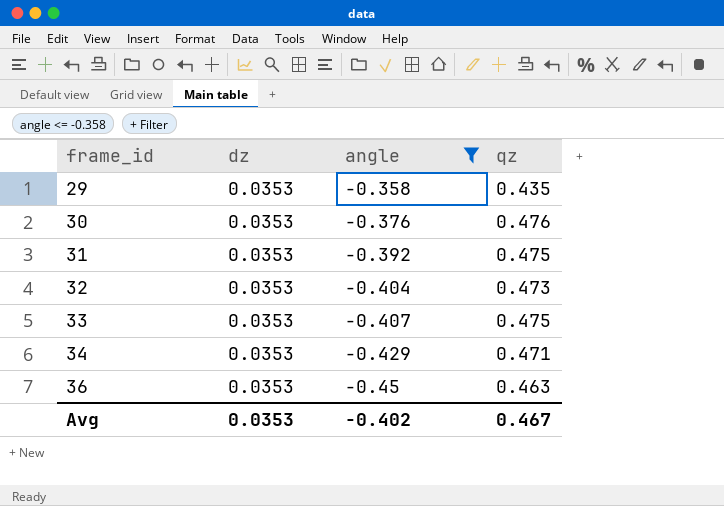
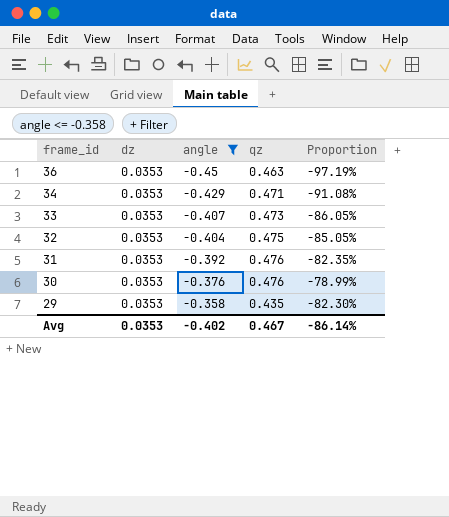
row order: frame_id ascending -> frame_id descending
column Proportion | formula: none -> [angle] / [qz]
33 | qz: 0.475 -> 0.473
32 | qz: 0.473 -> 0.475
31 | qz: 0.475 -> 0.476

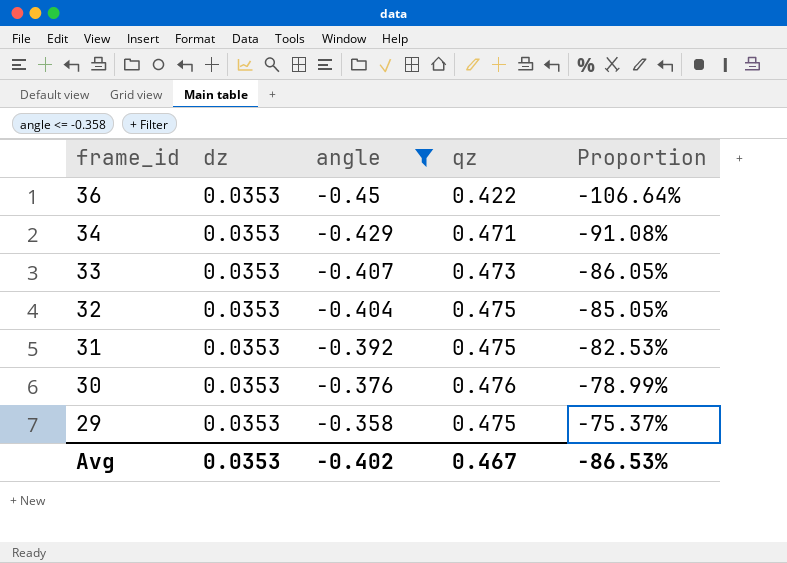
36 | qz: 0.463 -> 0.422
36 | Proportion: -97.19% -> -106.64%
31 | qz: 0.476 -> 0.475
31 | Proportion: -82.35% -> -82.53%
29 | qz: 0.435 -> 0.475
29 | Proportion: -82.30% -> -75.37%
Avg | Proportion: -86.14% -> -86.53%

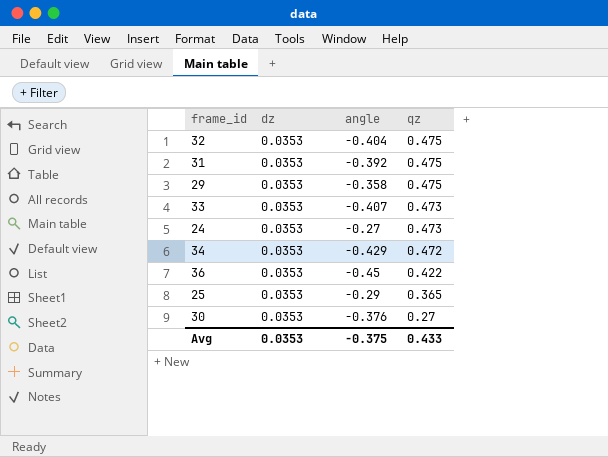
filter: angle <= -0.358 -> none
row order: frame_id descending -> qz descending
column Proportion | formula: [angle] / [qz] -> none
34 | qz: 0.471 -> 0.472
30 | qz: 0.476 -> 0.27
Avg | angle: -0.402 -> -0.375
Avg | qz: 0.467 -> 0.433

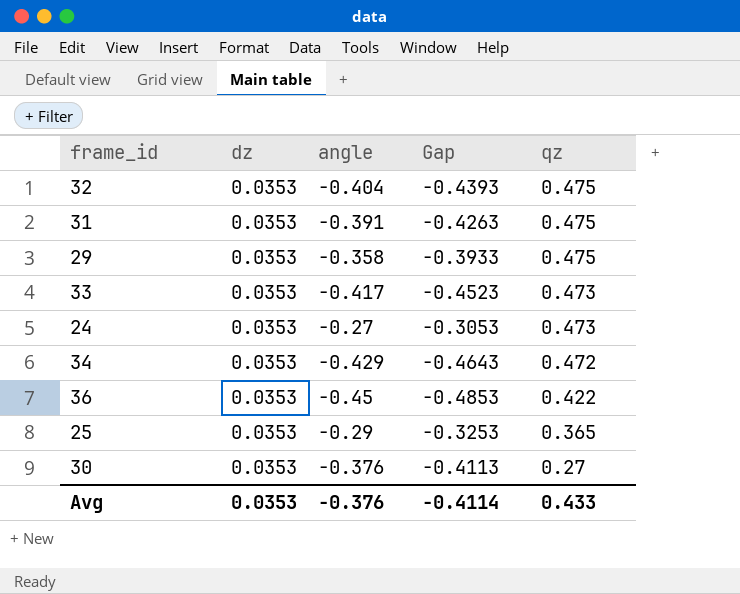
column Gap | formula: none -> [angle] - [dz]
31 | angle: -0.392 -> -0.391
33 | angle: -0.407 -> -0.417
Avg | angle: -0.375 -> -0.376

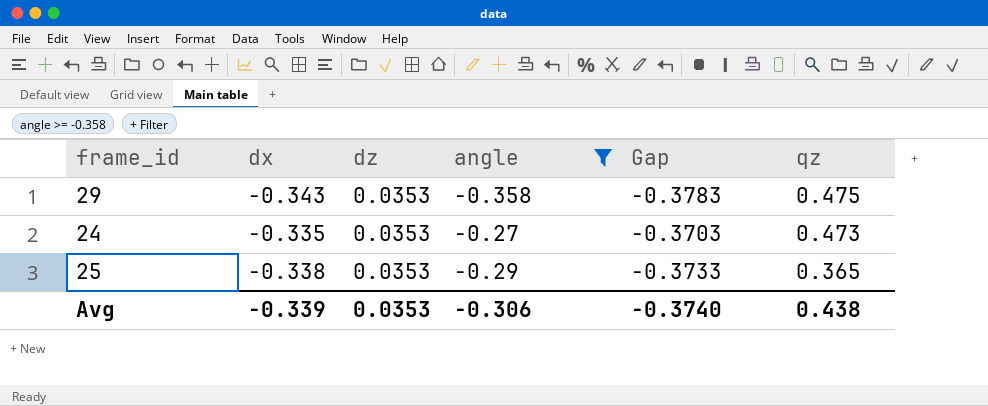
filter: none -> angle >= -0.358
column dx | position: none -> 2
column Gap | formula: [angle] - [dz] -> [dx] - [dz]
Avg | angle: -0.376 -> -0.306
Avg | Gap: -0.4114 -> -0.3740
Avg | qz: 0.433 -> 0.438

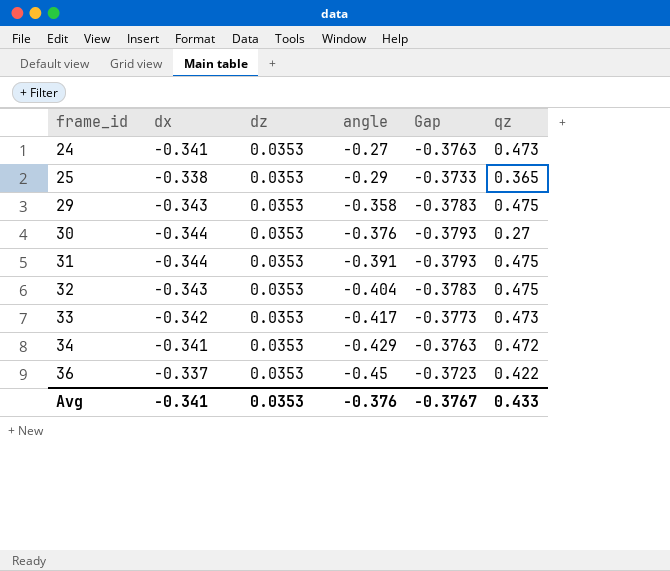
filter: angle >= -0.358 -> none
row order: qz descending -> frame_id ascending
24 | dx: -0.335 -> -0.341
24 | Gap: -0.3703 -> -0.3763
Avg | dx: -0.339 -> -0.341
Avg | angle: -0.306 -> -0.376
Avg | Gap: -0.3740 -> -0.3767
Avg | qz: 0.438 -> 0.433

